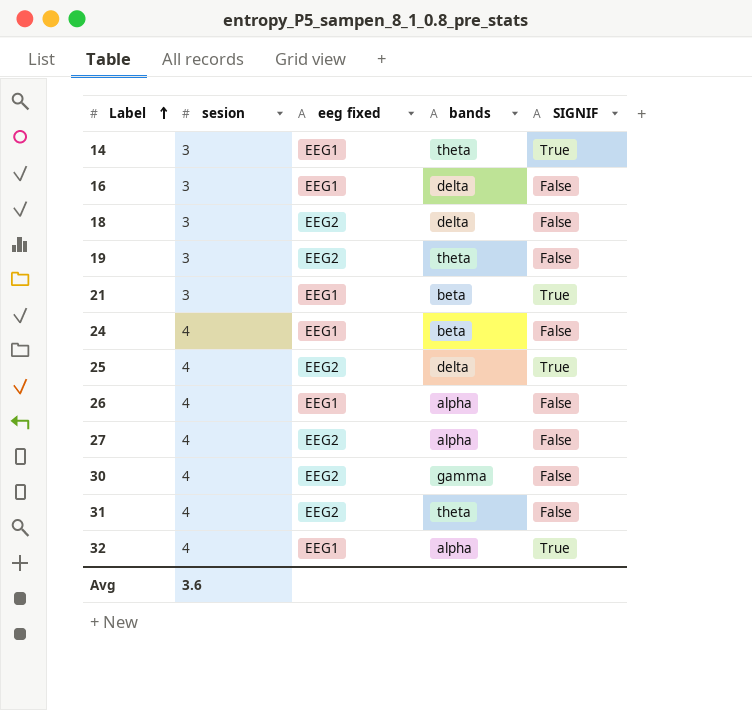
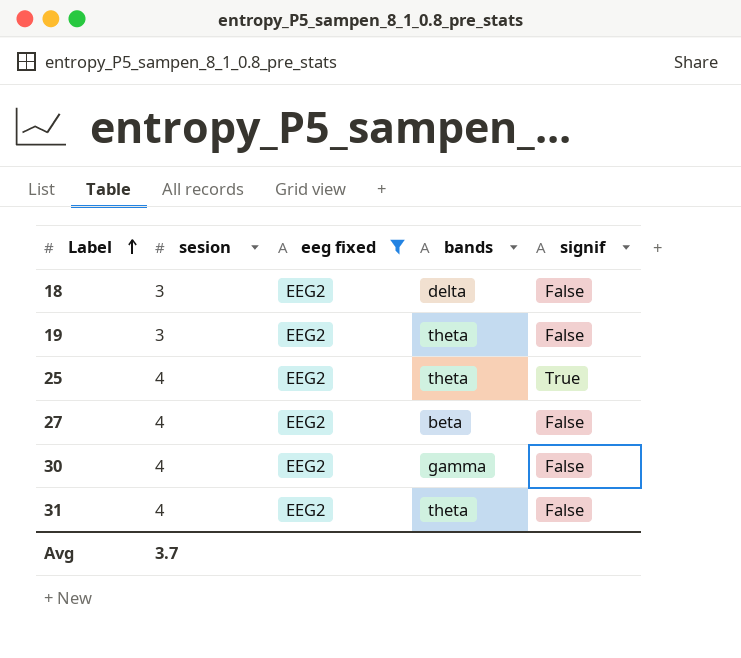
filter: none -> eeg fixed = EEG2
column name: SIGNIF -> signif
25 | bands: delta -> theta
27 | bands: alpha -> beta
Avg | sesion: 3.6 -> 3.7

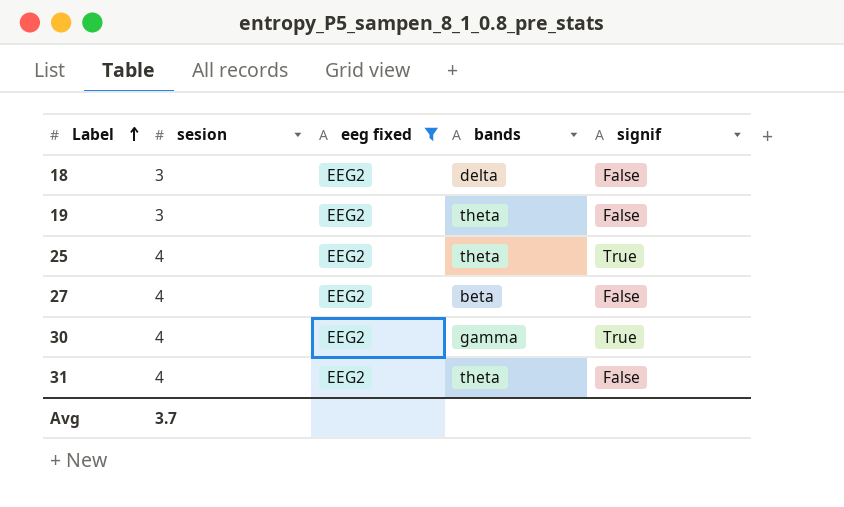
30 | signif: False -> True

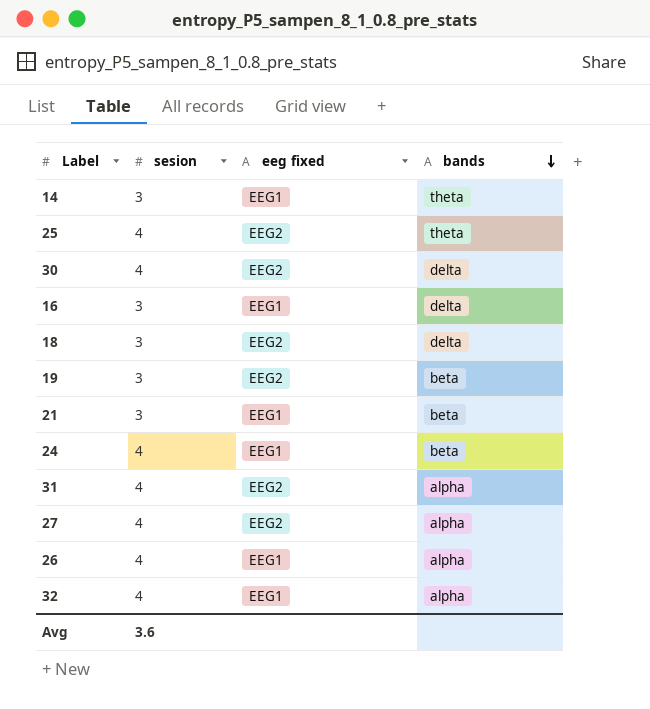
filter: eeg fixed = EEG2 -> none
row order: Label ascending -> bands descending
column signif | position: 5 -> none
30 | bands: gamma -> delta
19 | bands: theta -> beta
31 | bands: theta -> alpha
27 | bands: beta -> alpha
Avg | sesion: 3.7 -> 3.6

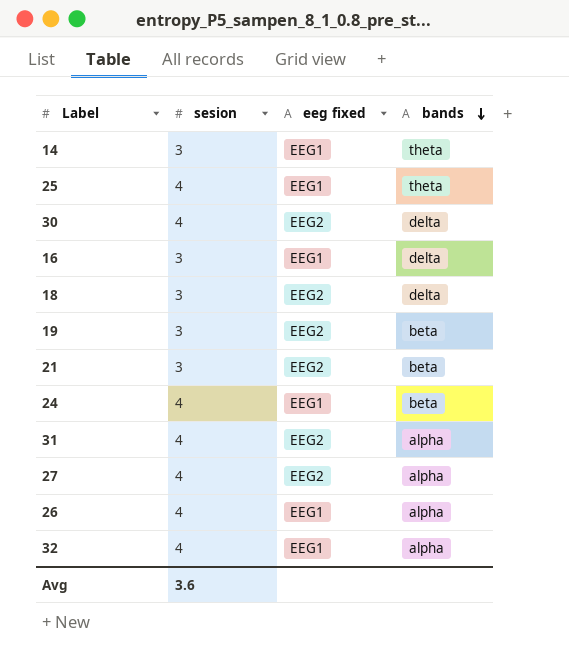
25 | eeg fixed: EEG2 -> EEG1
21 | eeg fixed: EEG1 -> EEG2

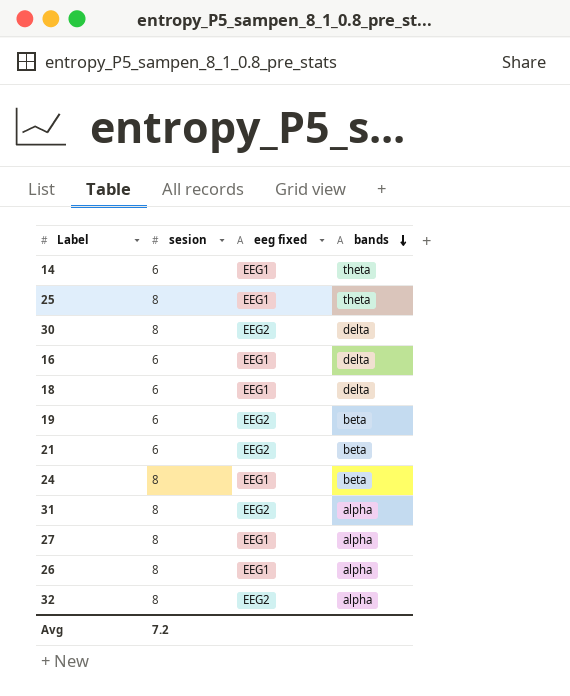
14 | sesion: 3 -> 6
25 | sesion: 4 -> 8
30 | sesion: 4 -> 8
16 | sesion: 3 -> 6
18 | sesion: 3 -> 6
18 | eeg fixed: EEG2 -> EEG1
19 | sesion: 3 -> 6
21 | sesion: 3 -> 6
24 | sesion: 4 -> 8
31 | sesion: 4 -> 8
27 | sesion: 4 -> 8
27 | eeg fixed: EEG2 -> EEG1
26 | sesion: 4 -> 8
32 | sesion: 4 -> 8
32 | eeg fixed: EEG1 -> EEG2
Avg | sesion: 3.6 -> 7.2

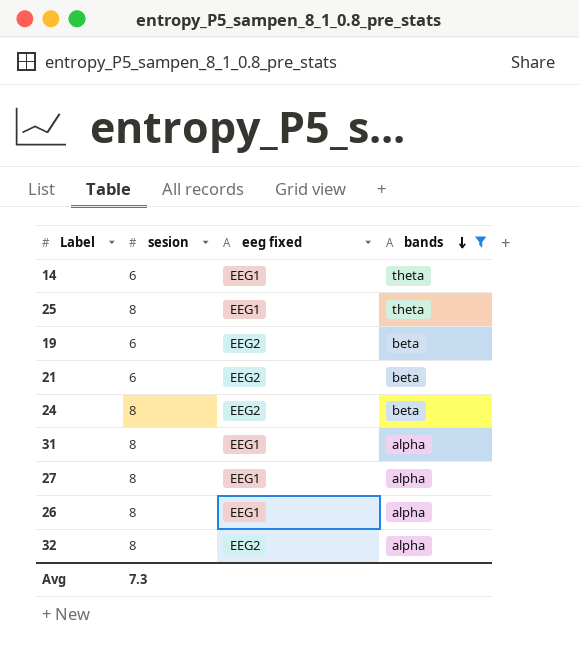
filter: none -> bands != delta
24 | eeg fixed: EEG1 -> EEG2
31 | eeg fixed: EEG2 -> EEG1
Avg | sesion: 7.2 -> 7.3

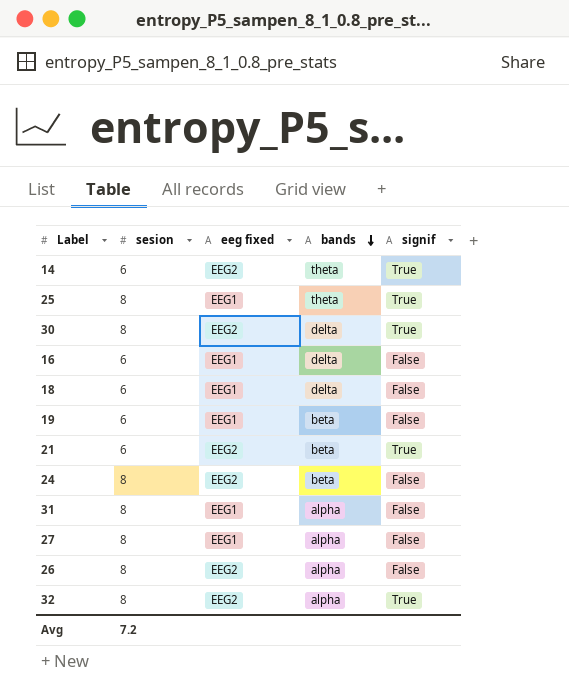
filter: bands != delta -> none
column signif | position: none -> 5
14 | eeg fixed: EEG1 -> EEG2
19 | eeg fixed: EEG2 -> EEG1
26 | eeg fixed: EEG1 -> EEG2
Avg | sesion: 7.3 -> 7.2

